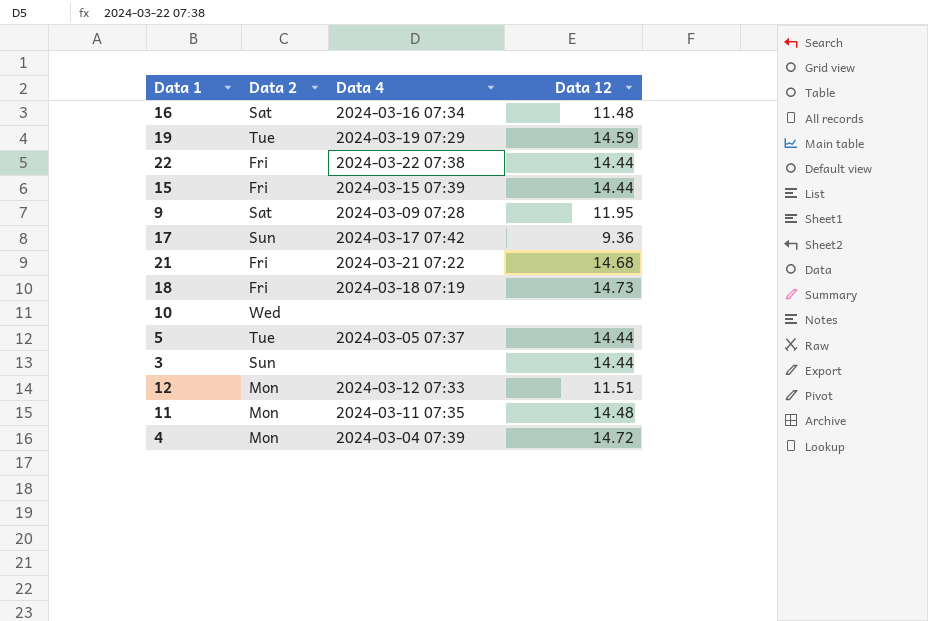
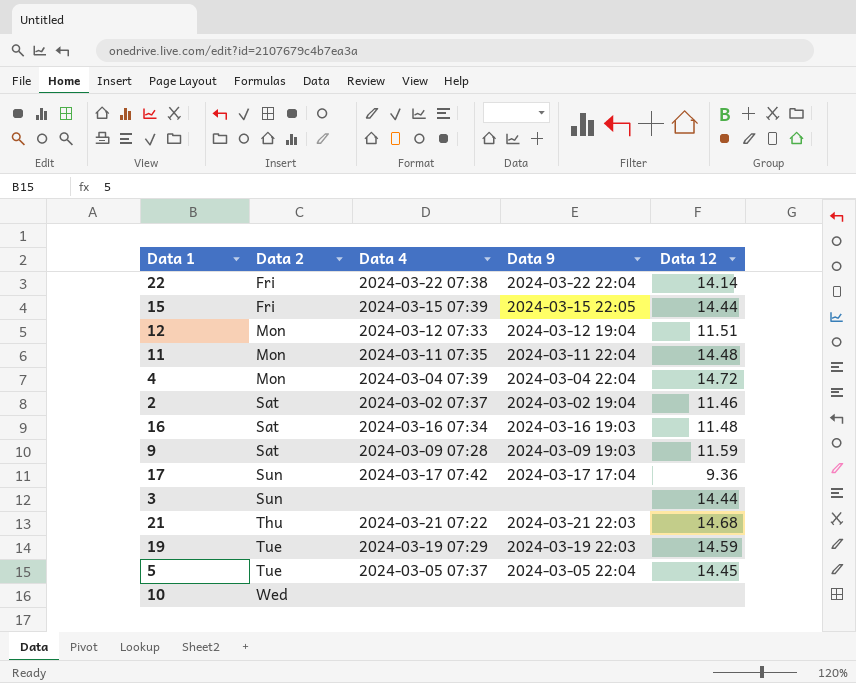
row order: none -> Data 2 ascending
column Data 9 | position: none -> 4
row 18: Fri | 2024-03-18 07:19 | 14.73 -> none
22 | Data 12: 14.44 -> 14.14
row 2: none -> Sat | 2024-03-02 07:37 | 2024-03-02 19:04 | 11.46
9 | Data 12: 11.95 -> 11.59
21 | Data 2: Fri -> Thu
5 | Data 12: 14.44 -> 14.45

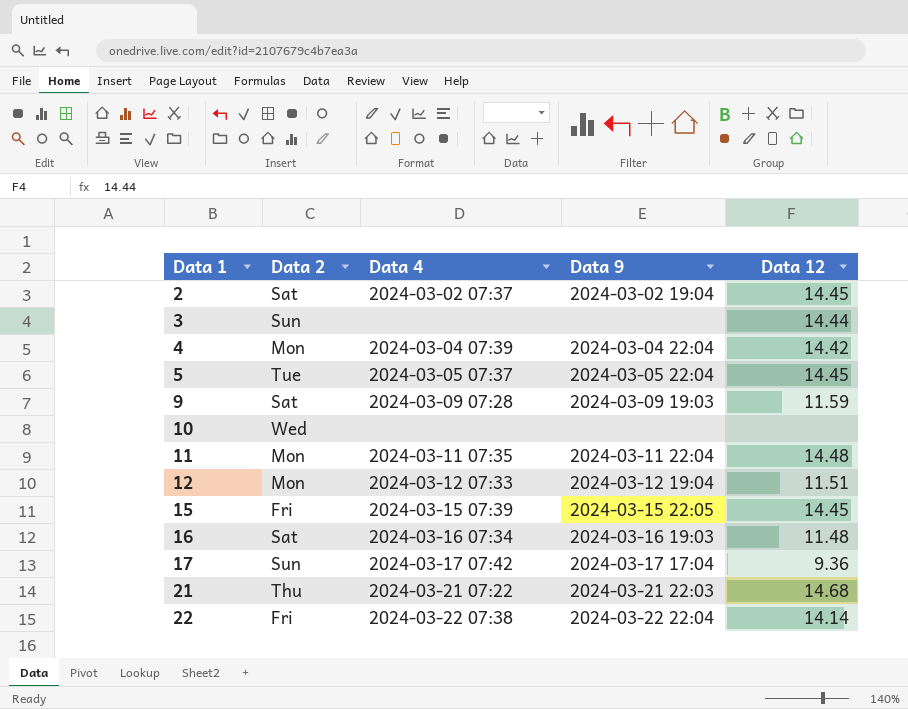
row order: Data 2 ascending -> Data 1 ascending
row 19: Tue | 2024-03-19 07:29 | 2024-03-19 22:03 | 14.59 -> none
2 | Data 12: 11.46 -> 14.45
4 | Data 12: 14.72 -> 14.42
15 | Data 12: 14.44 -> 14.45

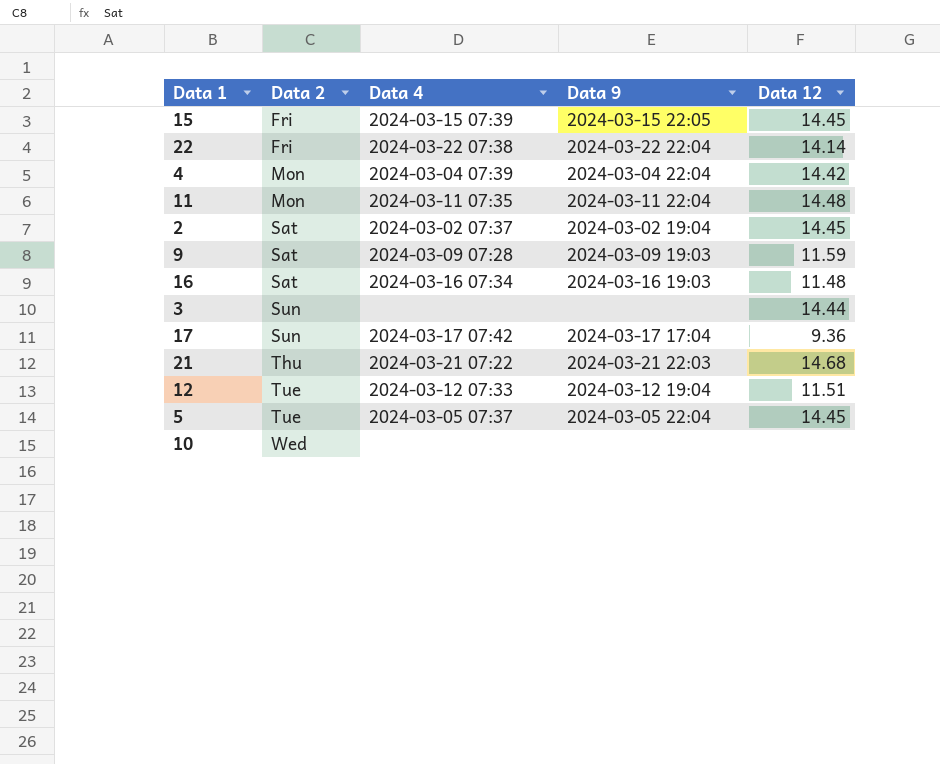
row order: Data 1 ascending -> Data 2 ascending
12 | Data 2: Mon -> Tue

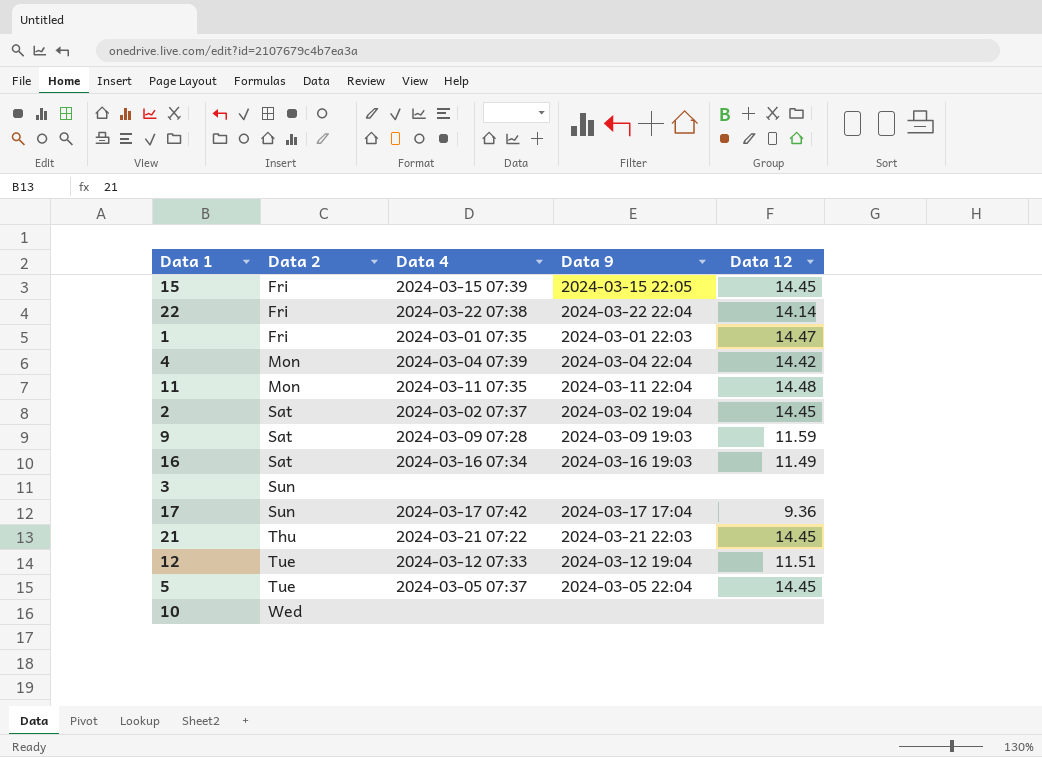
row 1: none -> Fri | 2024-03-01 07:35 | 2024-03-01 22:03 | 14.47
16 | Data 12: 11.48 -> 11.49
3 | Data 12: 14.44 -> none
21 | Data 12: 14.68 -> 14.45

